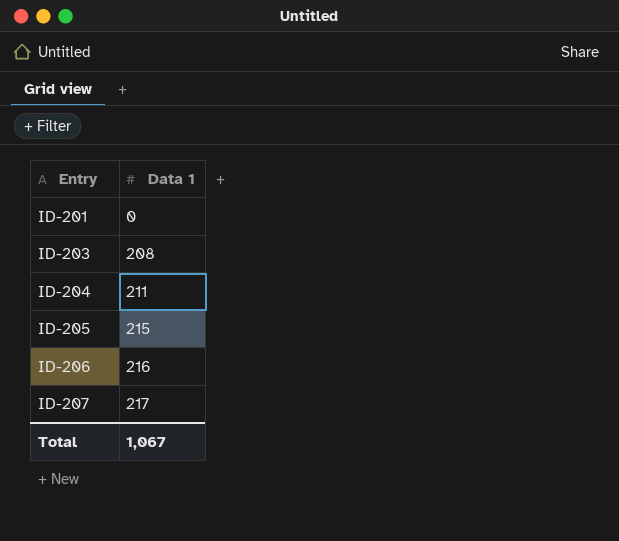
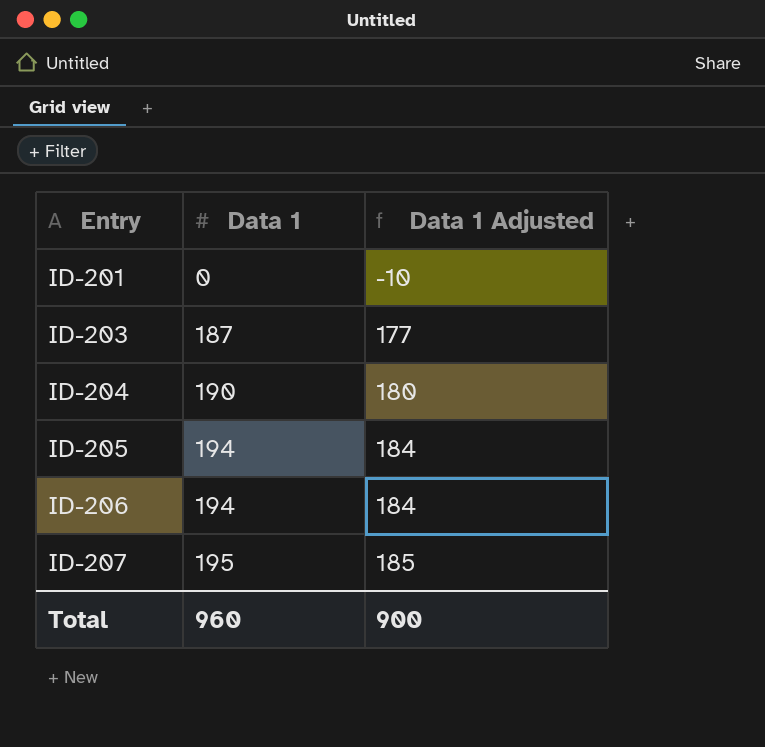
column Data 1 Adjusted | formula: none -> [Data 1] - 10
ID-203 | Data 1: 208 -> 187
ID-204 | Data 1: 211 -> 190
ID-205 | Data 1: 215 -> 194
ID-206 | Data 1: 216 -> 194
ID-207 | Data 1: 217 -> 195
Total | Data 1: 1,067 -> 960

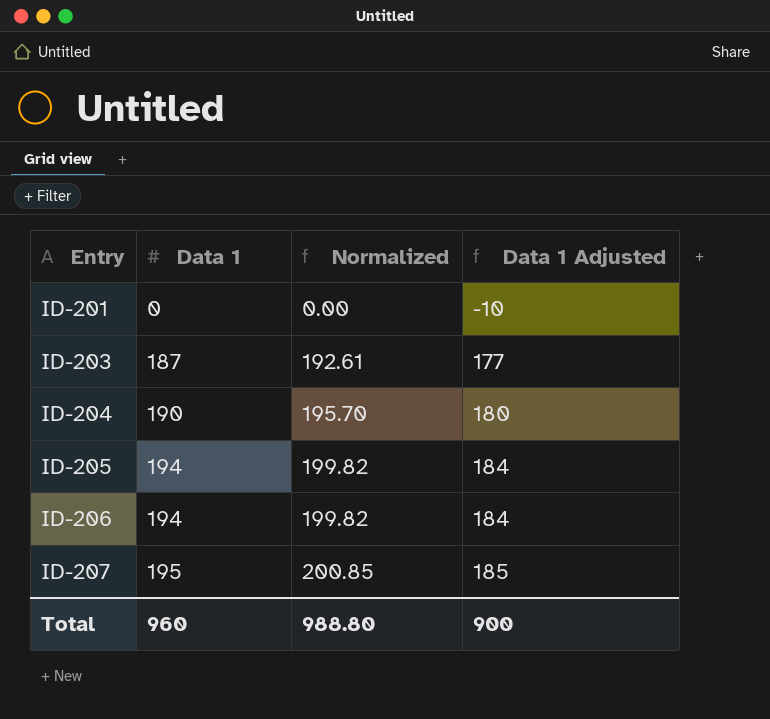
column Normalized | formula: none -> [Data 1] * 1.03

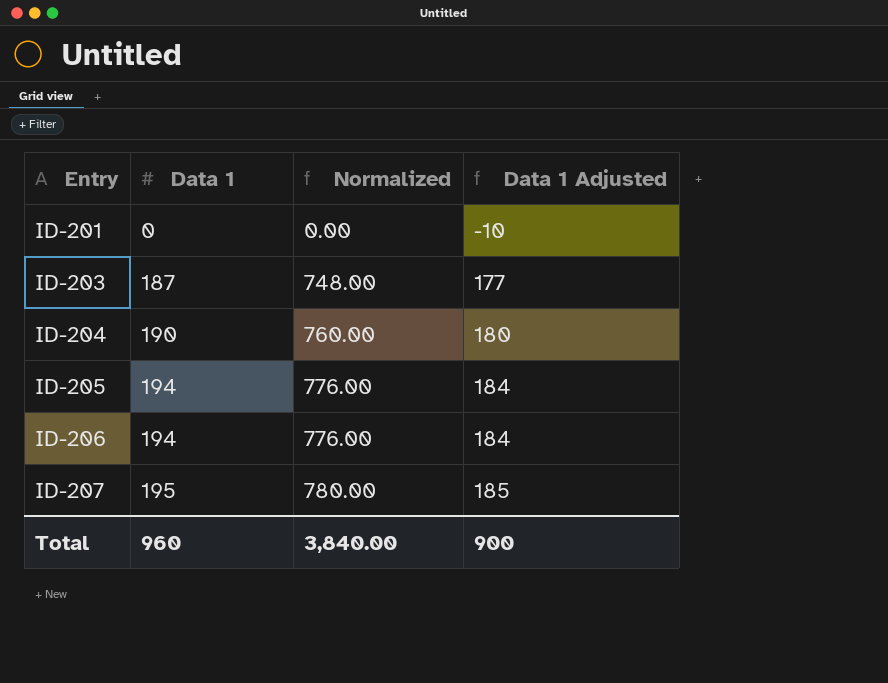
column Normalized | formula: [Data 1] * 1.03 -> [Data 1] * 4
Total | Normalized: 988.80 -> 3,840.00

